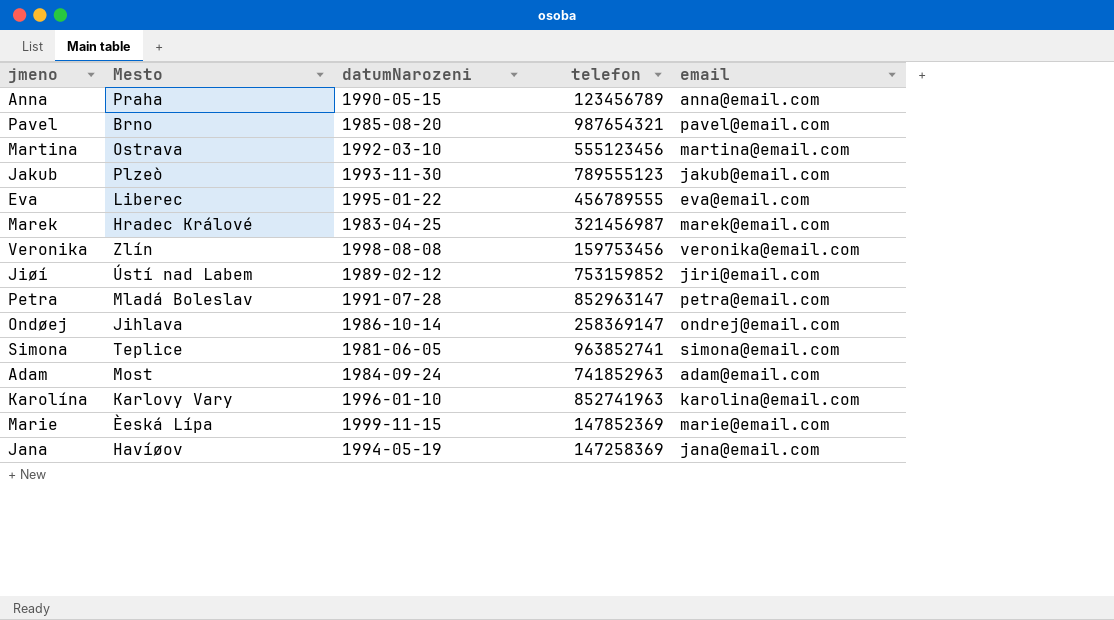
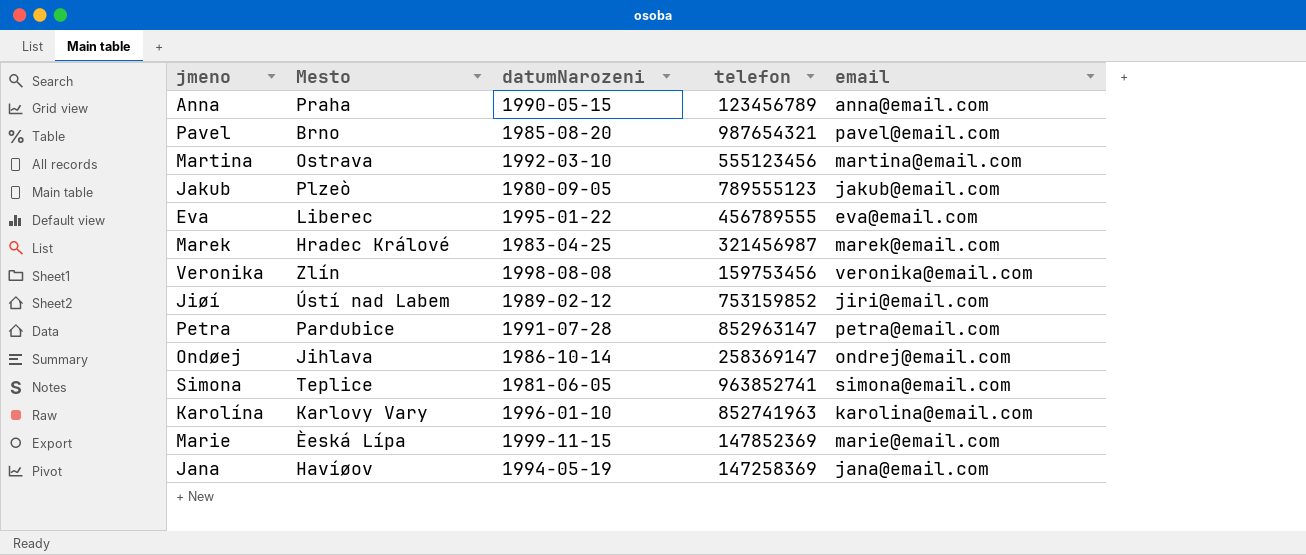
row Adam: Most | 1984-09-24 | 741852963 | adam@email.com -> none
Jakub | datumNarozeni: 1993-11-30 -> 1980-09-05
Petra | Mesto: Mladá Boleslav -> Pardubice

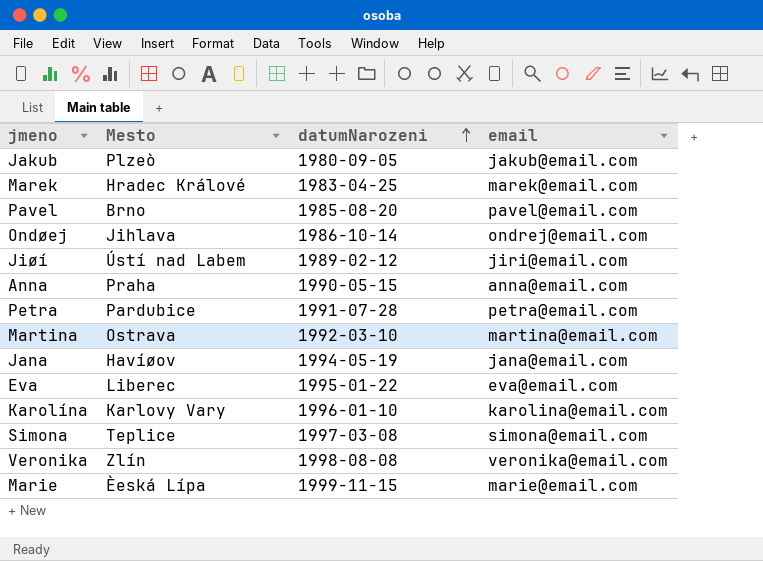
row order: none -> datumNarozeni ascending
column telefon | position: 4 -> none
Simona | datumNarozeni: 1981-06-05 -> 1997-03-08

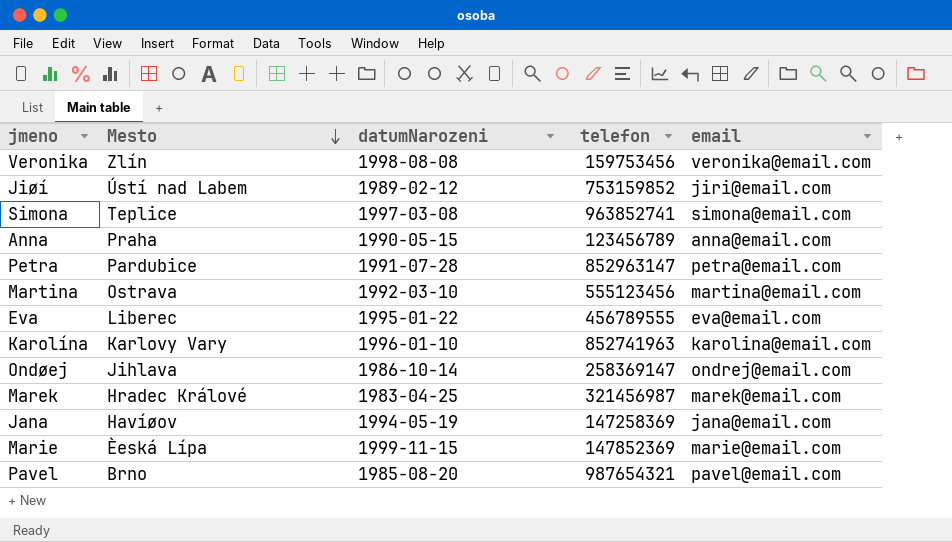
row order: datumNarozeni ascending -> Mesto descending
column telefon | position: none -> 4
row Jakub: Plzeò | 1980-09-05 | jakub@email.com -> none

